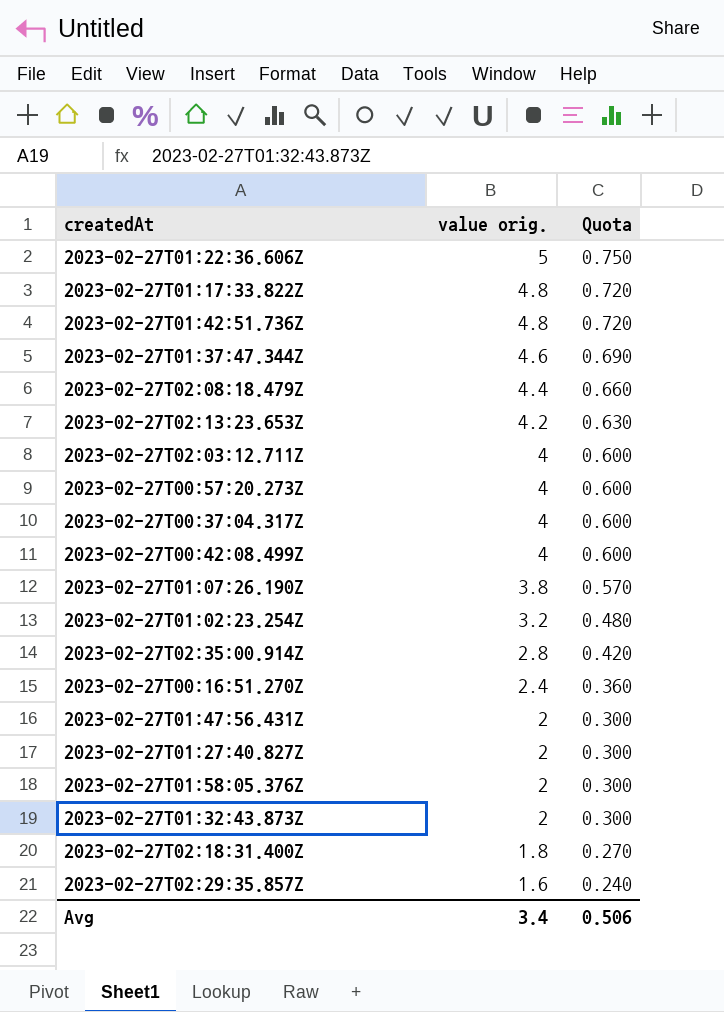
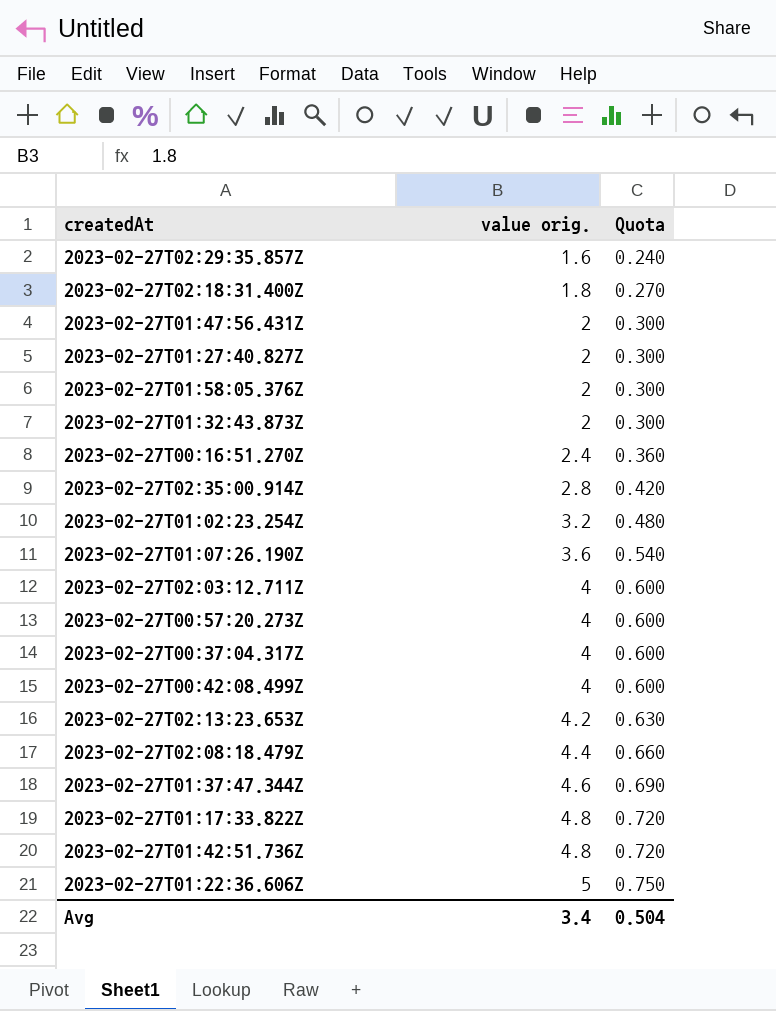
row order: value orig. descending -> value orig. ascending
2023-02-27T01:07:26.190Z | value orig.: 3.8 -> 3.6
2023-02-27T01:07:26.190Z | Quota: 0.570 -> 0.540
Avg | Quota: 0.506 -> 0.504

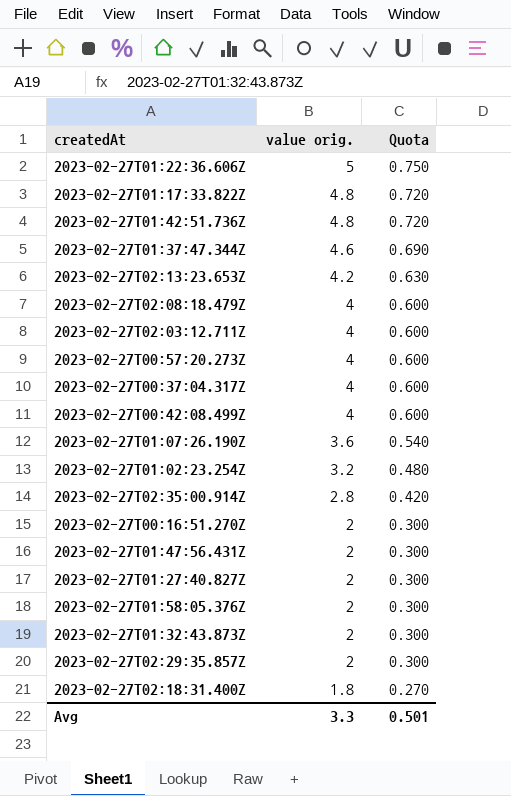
row order: value orig. ascending -> value orig. descending
2023-02-27T02:08:18.479Z | value orig.: 4.4 -> 4
2023-02-27T02:08:18.479Z | Quota: 0.660 -> 0.600
2023-02-27T00:16:51.270Z | value orig.: 2.4 -> 2
2023-02-27T00:16:51.270Z | Quota: 0.360 -> 0.300
2023-02-27T02:29:35.857Z | value orig.: 1.6 -> 2
2023-02-27T02:29:35.857Z | Quota: 0.240 -> 0.300
Avg | value orig.: 3.4 -> 3.3
Avg | Quota: 0.504 -> 0.501

